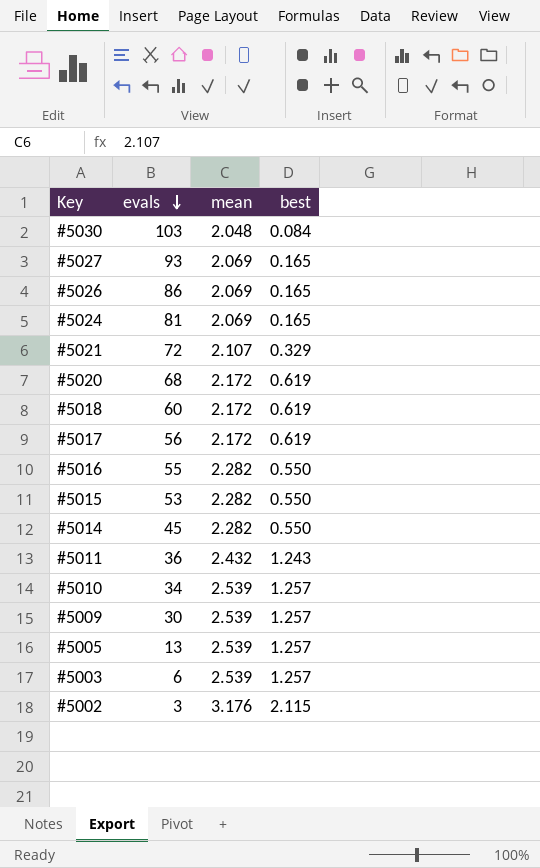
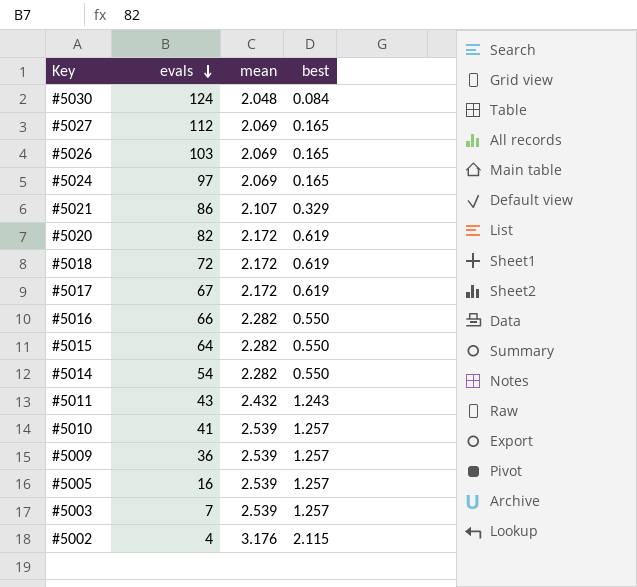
#5030 | evals: 103 -> 124
#5027 | evals: 93 -> 112
#5026 | evals: 86 -> 103
#5024 | evals: 81 -> 97
#5021 | evals: 72 -> 86
#5020 | evals: 68 -> 82
#5018 | evals: 60 -> 72
#5017 | evals: 56 -> 67
#5016 | evals: 55 -> 66
#5015 | evals: 53 -> 64
#5014 | evals: 45 -> 54
#5011 | evals: 36 -> 43
#5010 | evals: 34 -> 41
#5009 | evals: 30 -> 36
#5005 | evals: 13 -> 16
#5003 | evals: 6 -> 7
#5002 | evals: 3 -> 4

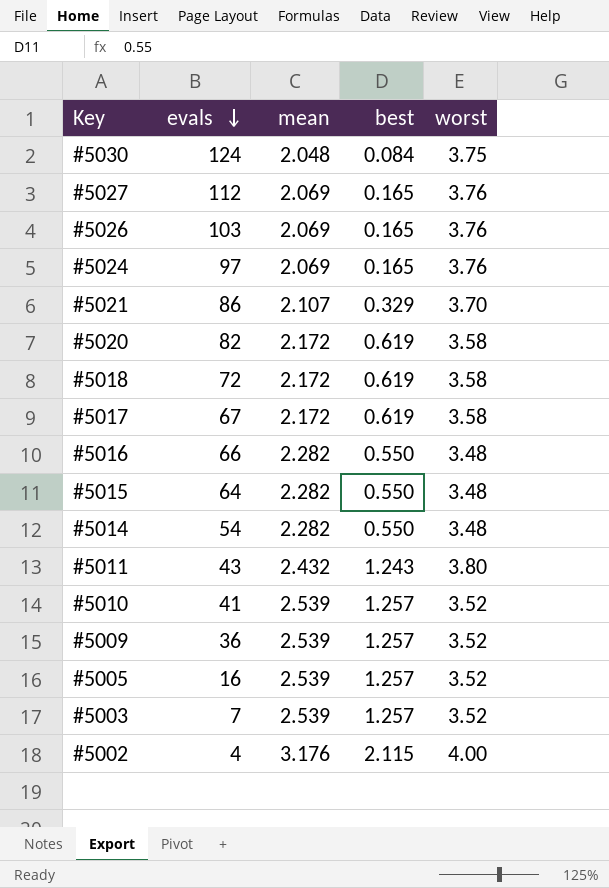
column worst | position: none -> 5

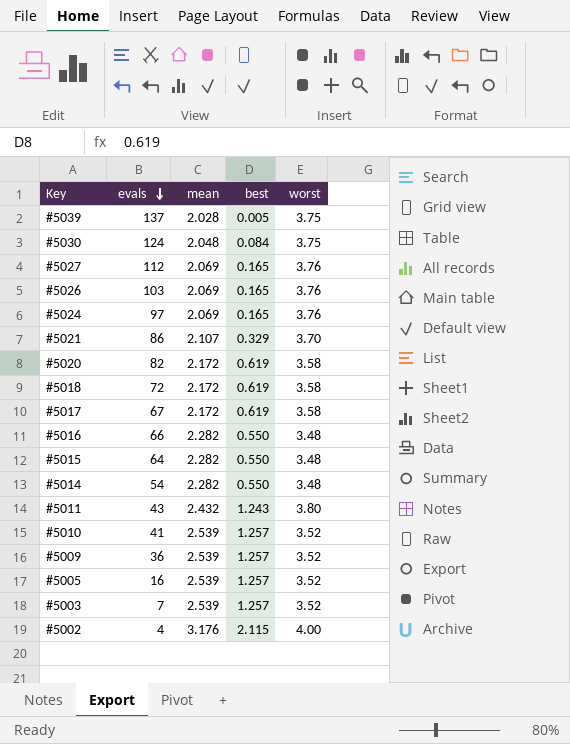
row #5039: none -> 137 | 2.028 | 0.005 | 3.75

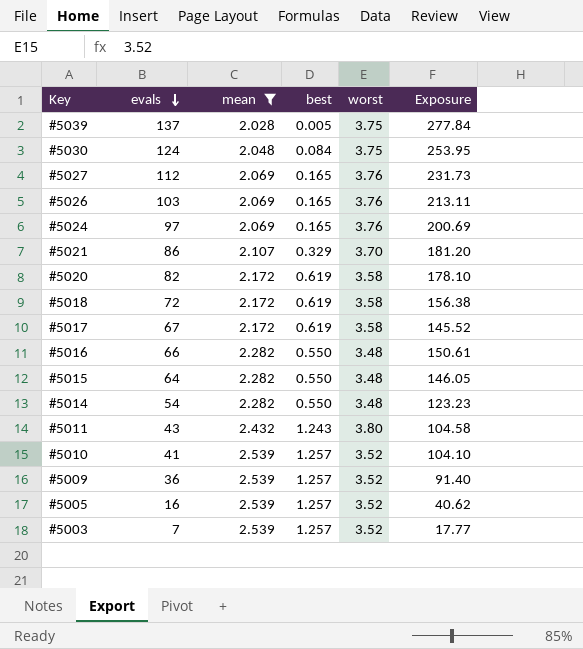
filter: none -> mean != 3.176
column Exposure | formula: none -> [evals] * [mean]

